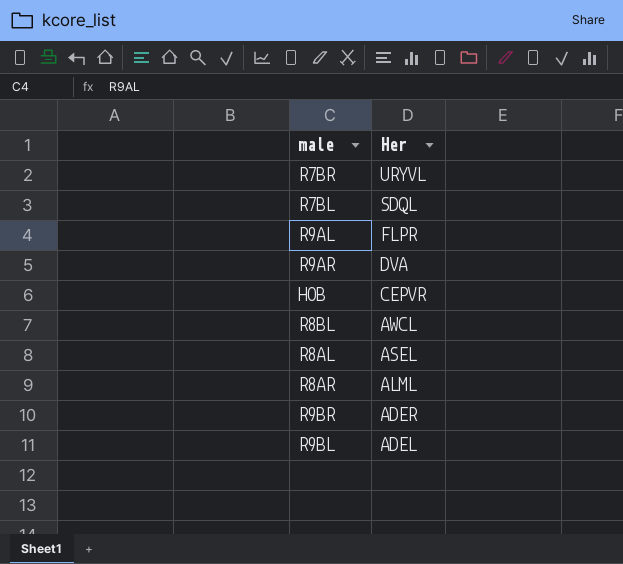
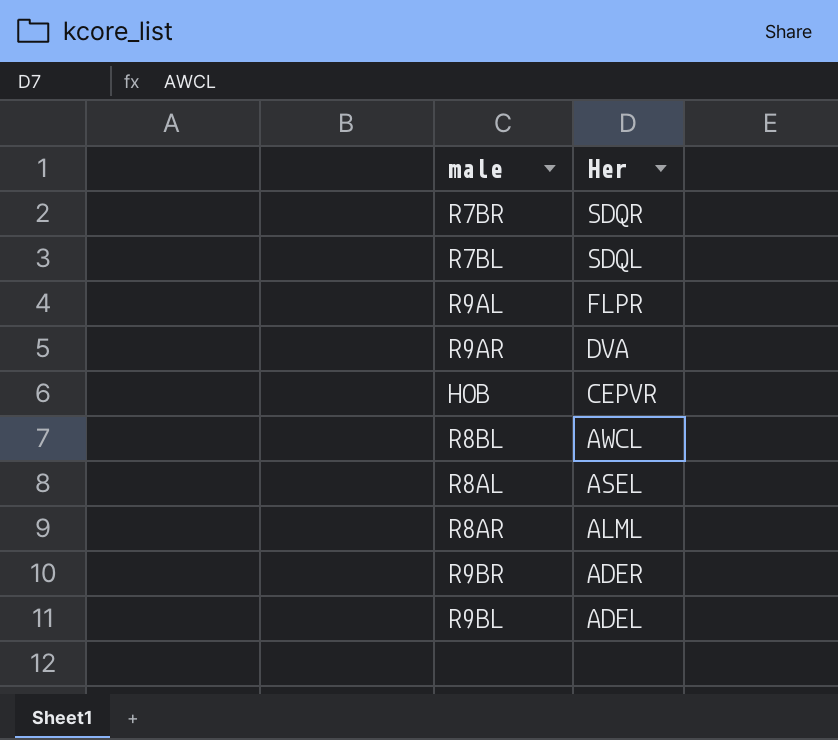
R7BR | Her: URYVL -> SDQR

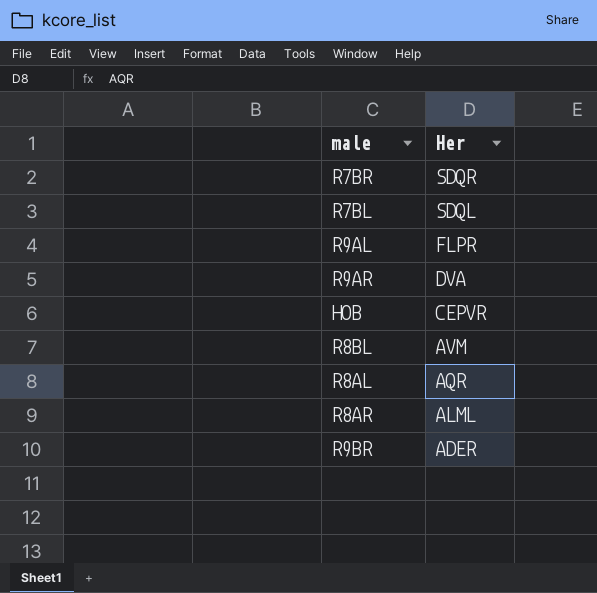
row R9BL: ADEL -> none
R8BL | Her: AWCL -> AVM
R8AL | Her: ASEL -> AQR

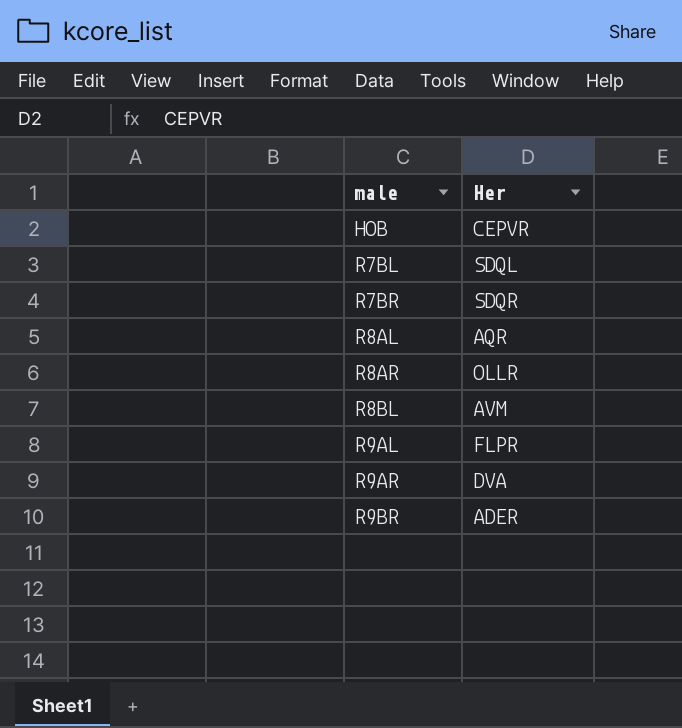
row order: Her descending -> male ascending
R8AR | Her: ALML -> OLLR

